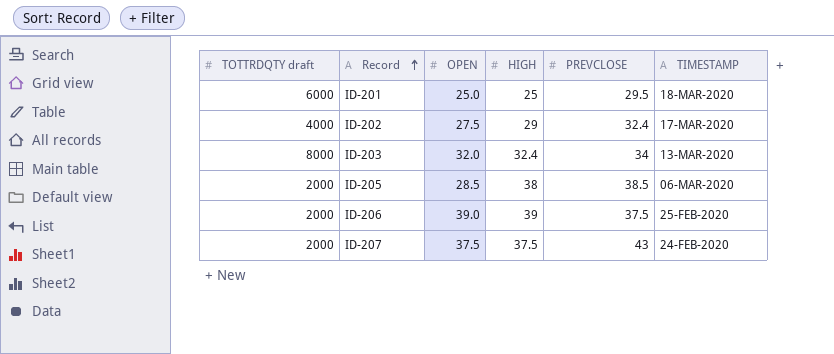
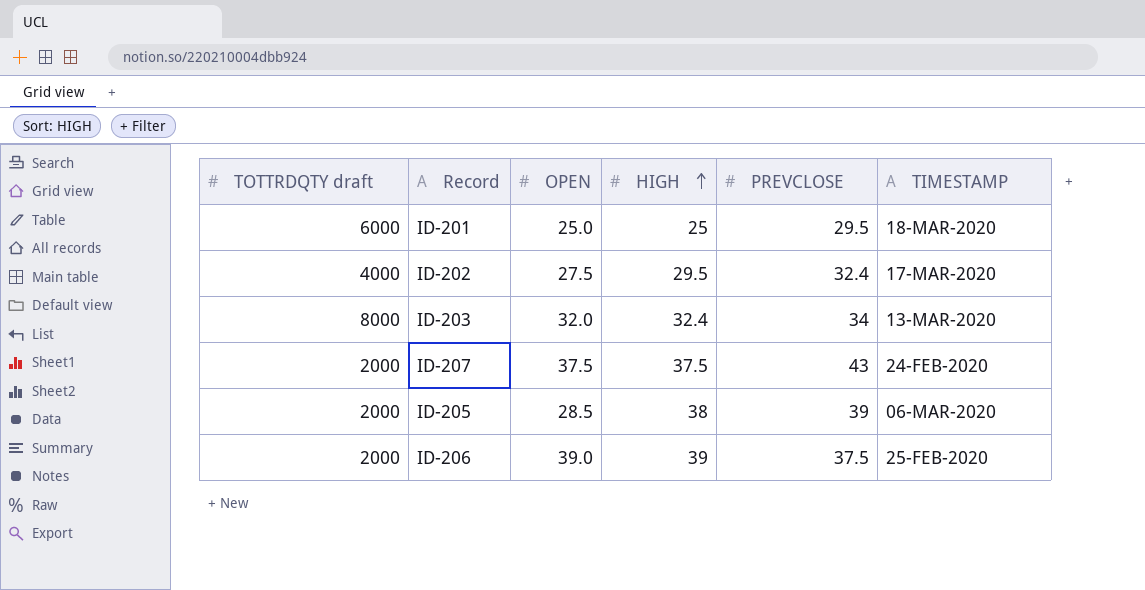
row order: Record ascending -> HIGH ascending
ID-202 | HIGH: 29 -> 29.5
ID-205 | PREVCLOSE: 38.5 -> 39

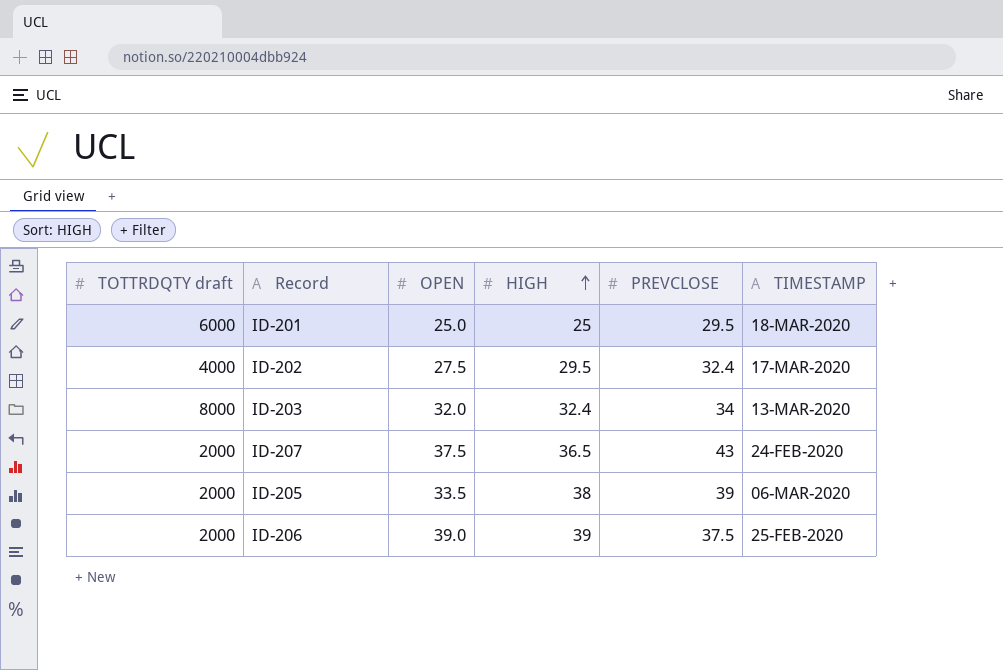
ID-207 | HIGH: 37.5 -> 36.5
ID-205 | OPEN: 28.5 -> 33.5

